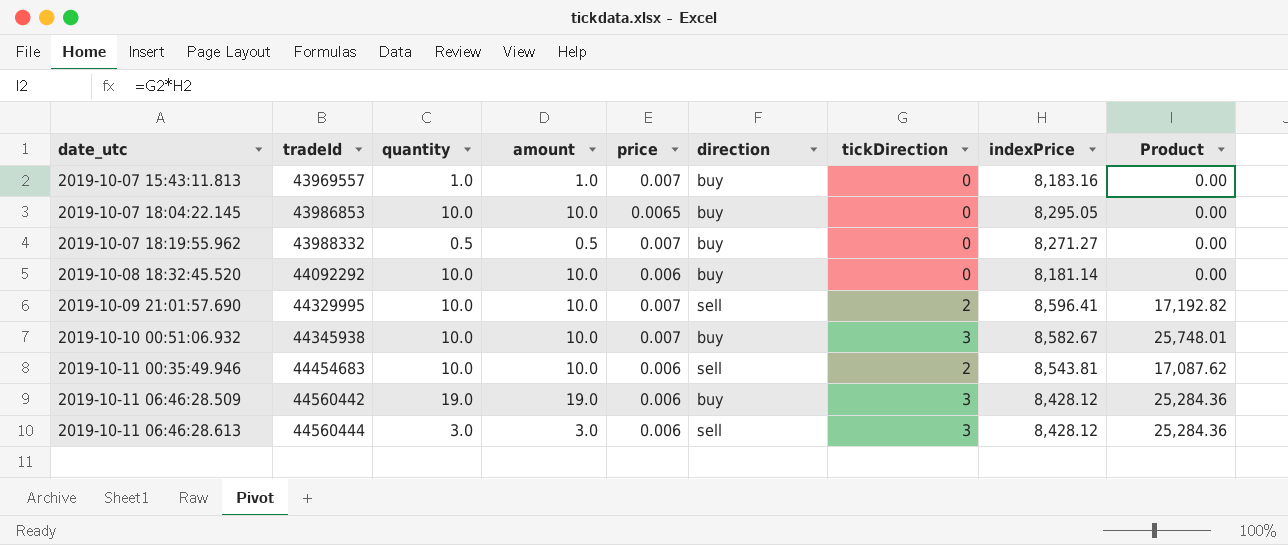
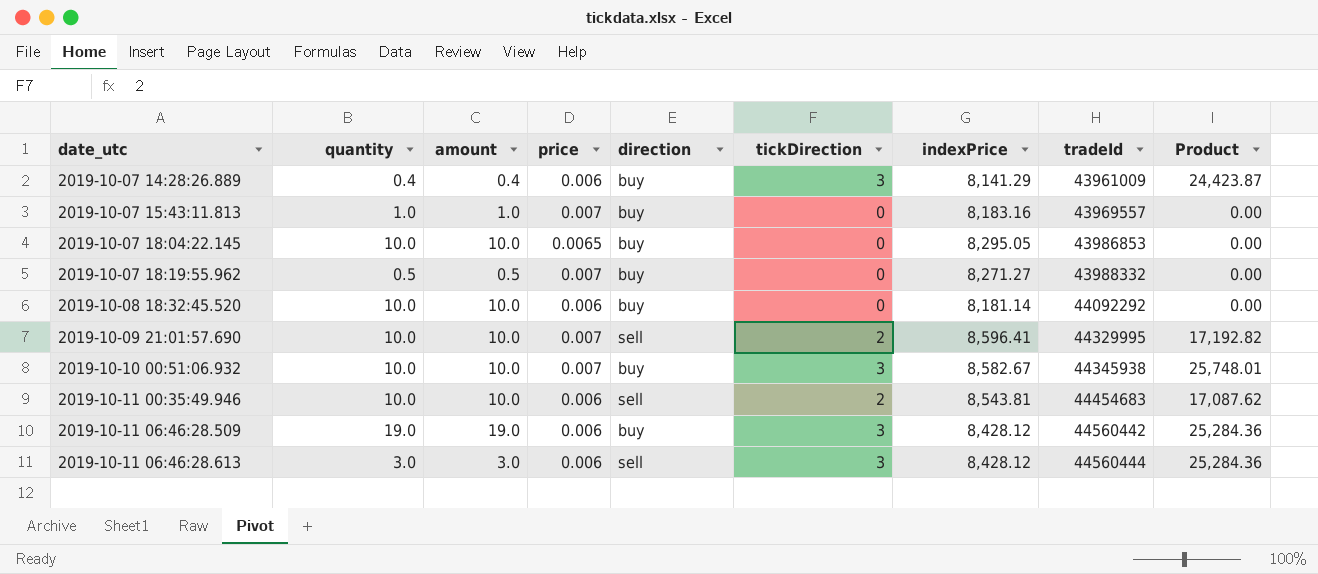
column tradeId | position: 2 -> 8
row 2019-10-07 14:28:26.889: none -> 0.4 | 0.4 | 0.006 | buy | 3 | 8,141.29 | 43961009 | 24,423.87

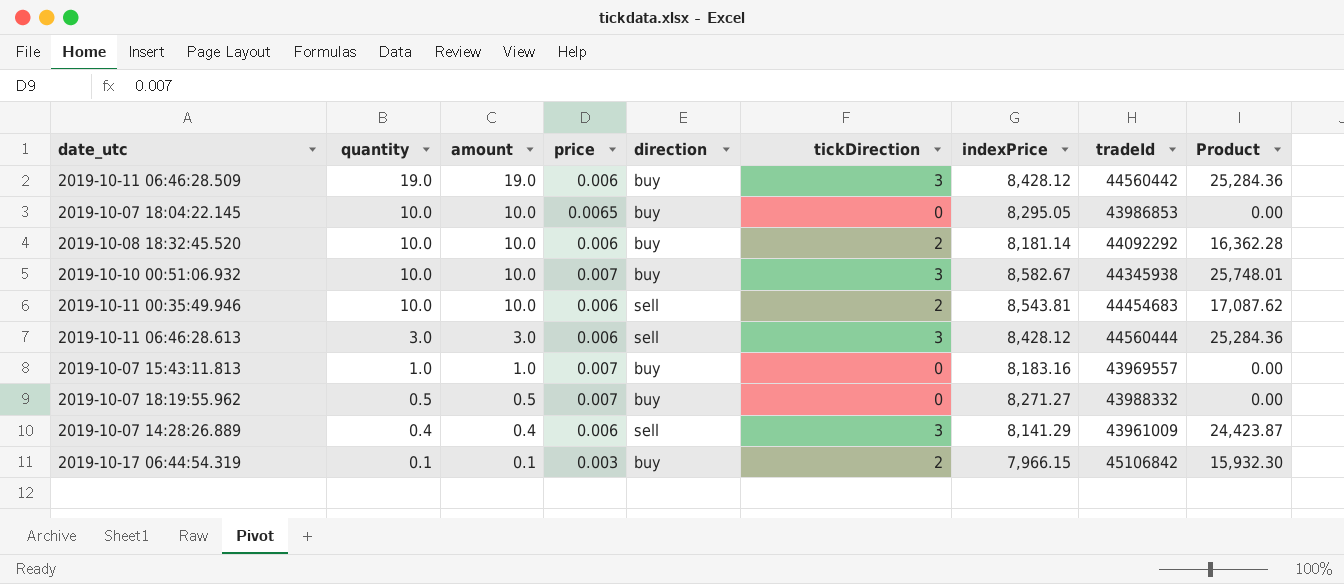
row order: date_utc ascending -> quantity descending
row 2019-10-09 21:01:57.690: 10.0 | 10.0 | 0.007 | sell | 2 | 8,596.41 | 44329995 | 17,192.82 -> none
2019-10-08 18:32:45.520 | tickDirection: 0 -> 2
2019-10-08 18:32:45.520 | Product: 0.00 -> 16,362.28
2019-10-07 14:28:26.889 | direction: buy -> sell
row 2019-10-17 06:44:54.319: none -> 0.1 | 0.1 | 0.003 | buy | 2 | 7,966.15 | 45106842 | 15,932.30

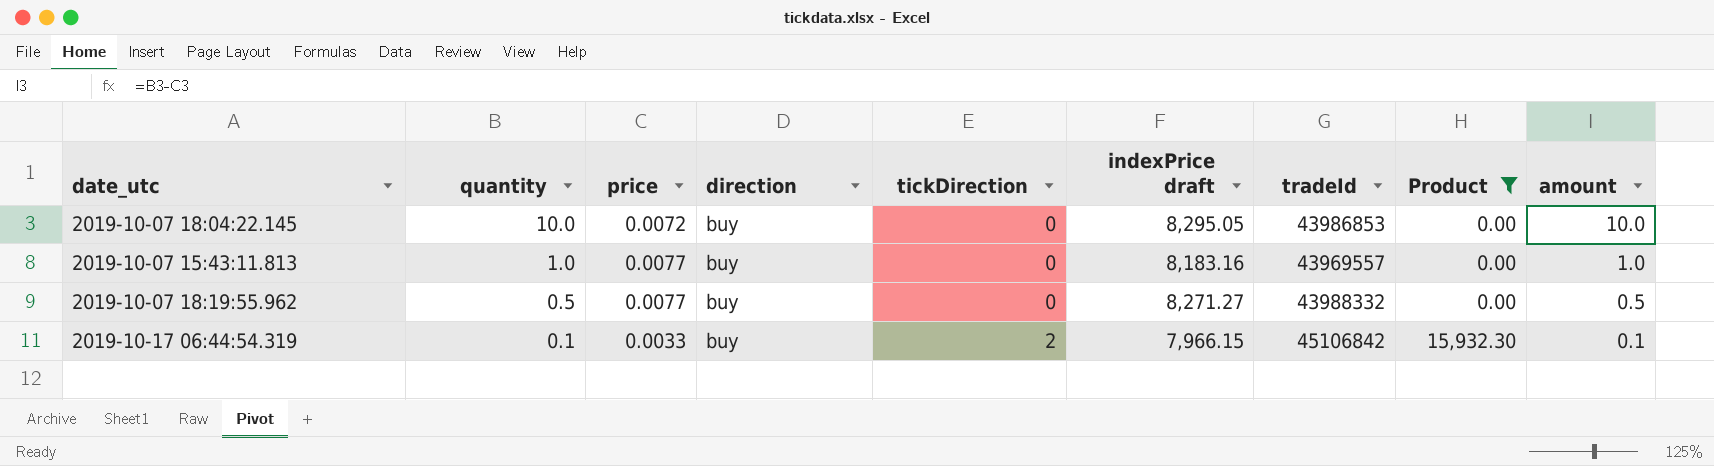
filter: none -> Product <= 15,932.30
column name: indexPrice -> indexPrice draft
column amount | position: 3 -> 9
2019-10-07 18:04:22.145 | price: 0.0065 -> 0.0072
2019-10-07 15:43:11.813 | price: 0.007 -> 0.0077
2019-10-07 18:19:55.962 | price: 0.007 -> 0.0077
2019-10-17 06:44:54.319 | price: 0.003 -> 0.0033

